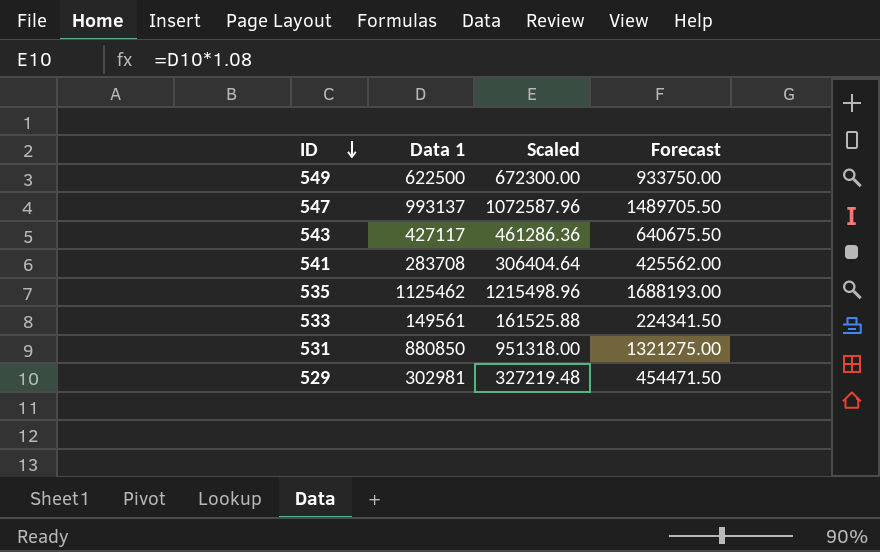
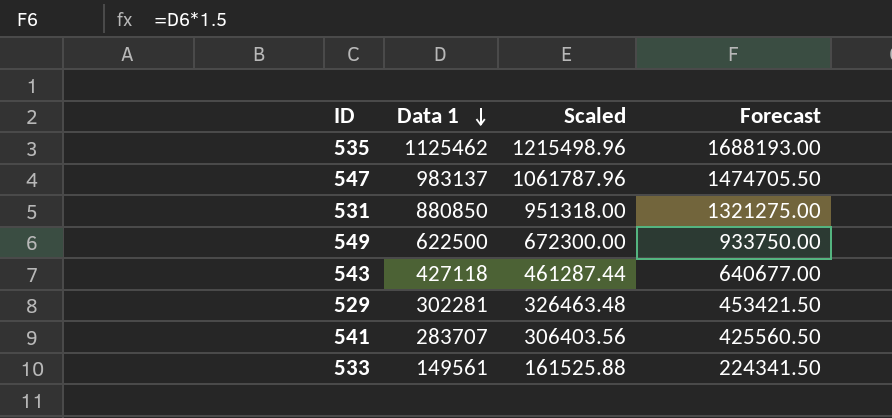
row order: ID descending -> Data 1 descending
547 | Data 1: 993137 -> 983137
547 | Scaled: 1072587.96 -> 1061787.96
547 | Forecast: 1489705.50 -> 1474705.50
543 | Data 1: 427117 -> 427118
543 | Scaled: 461286.36 -> 461287.44
543 | Forecast: 640675.50 -> 640677.00
529 | Data 1: 302981 -> 302281
529 | Scaled: 327219.48 -> 326463.48
529 | Forecast: 454471.50 -> 453421.50
541 | Data 1: 283708 -> 283707
541 | Scaled: 306404.64 -> 306403.56
541 | Forecast: 425562.00 -> 425560.50

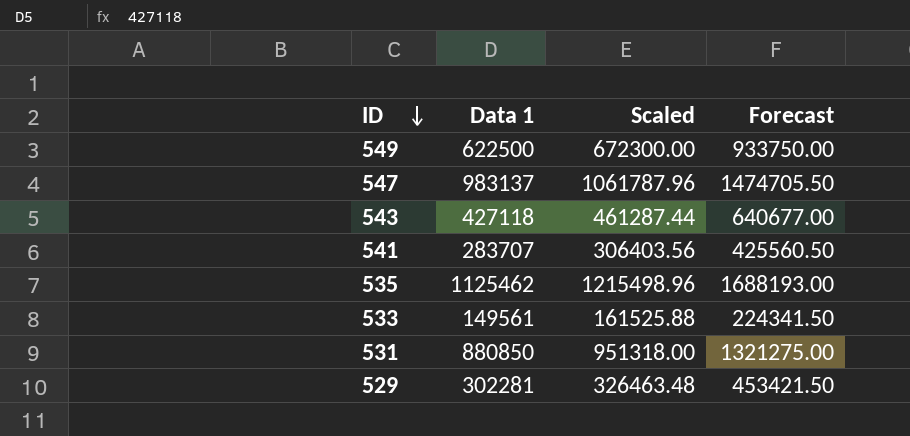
row order: Data 1 descending -> ID descending

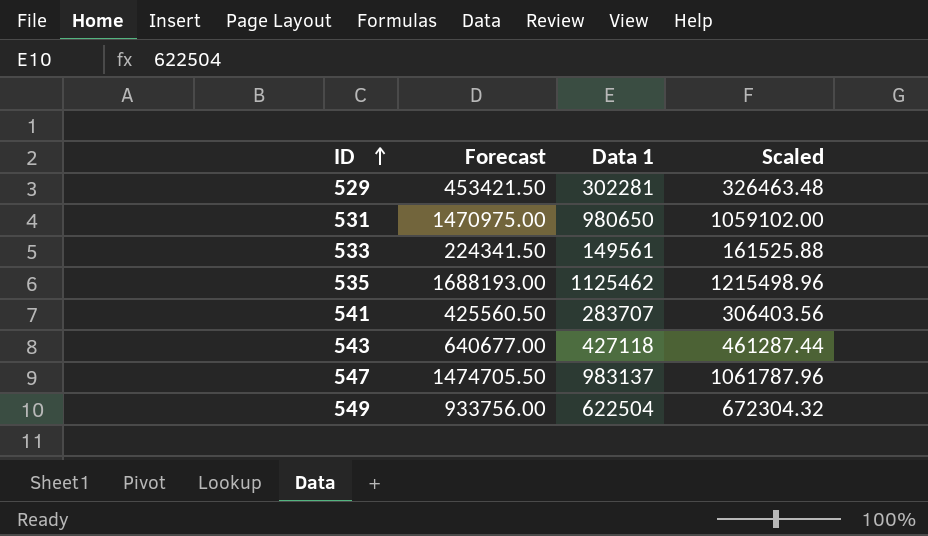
row order: ID descending -> ID ascending
column Forecast | position: 4 -> 2
531 | Forecast: 1321275.00 -> 1470975.00
531 | Data 1: 880850 -> 980650
531 | Scaled: 951318.00 -> 1059102.00
549 | Forecast: 933750.00 -> 933756.00
549 | Data 1: 622500 -> 622504
549 | Scaled: 672300.00 -> 672304.32

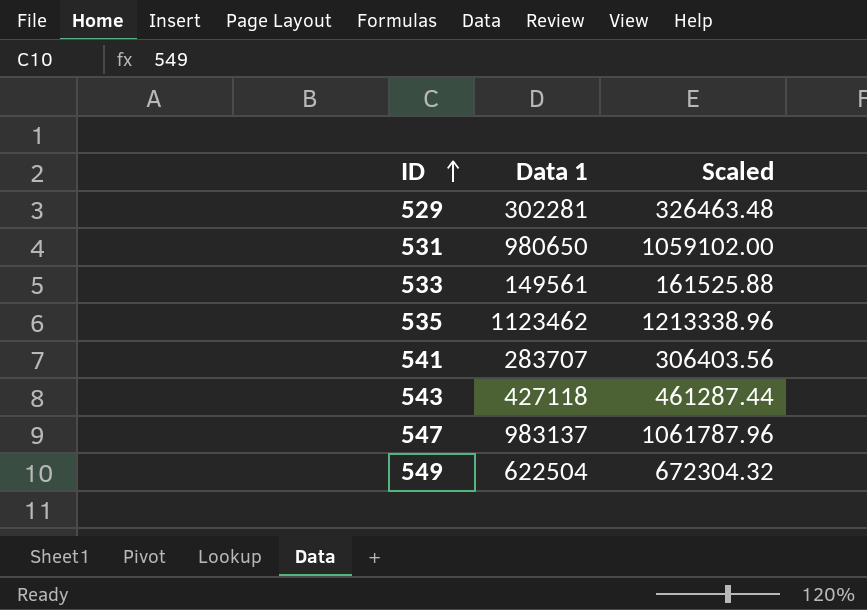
column Forecast | formula: [Data 1] * 1.5 -> none
535 | Data 1: 1125462 -> 1123462
535 | Scaled: 1215498.96 -> 1213338.96

